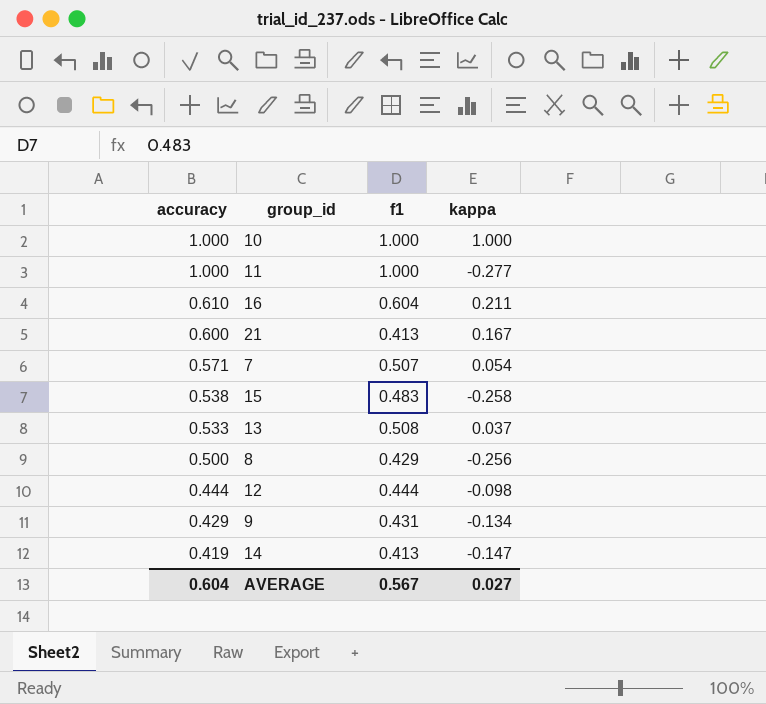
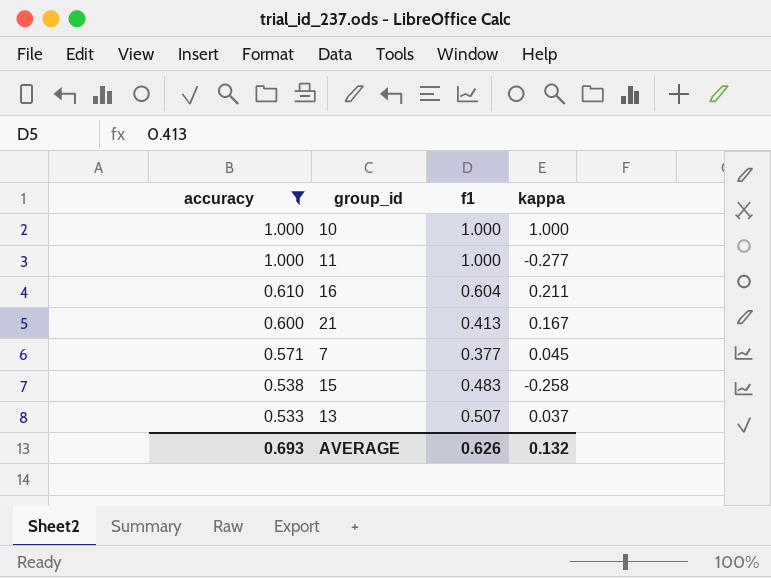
filter: none -> accuracy >= 0.533
7 | f1: 0.507 -> 0.377
7 | kappa: 0.054 -> 0.045
13 | f1: 0.508 -> 0.507
AVERAGE | accuracy: 0.604 -> 0.693
AVERAGE | f1: 0.567 -> 0.626
AVERAGE | kappa: 0.027 -> 0.132

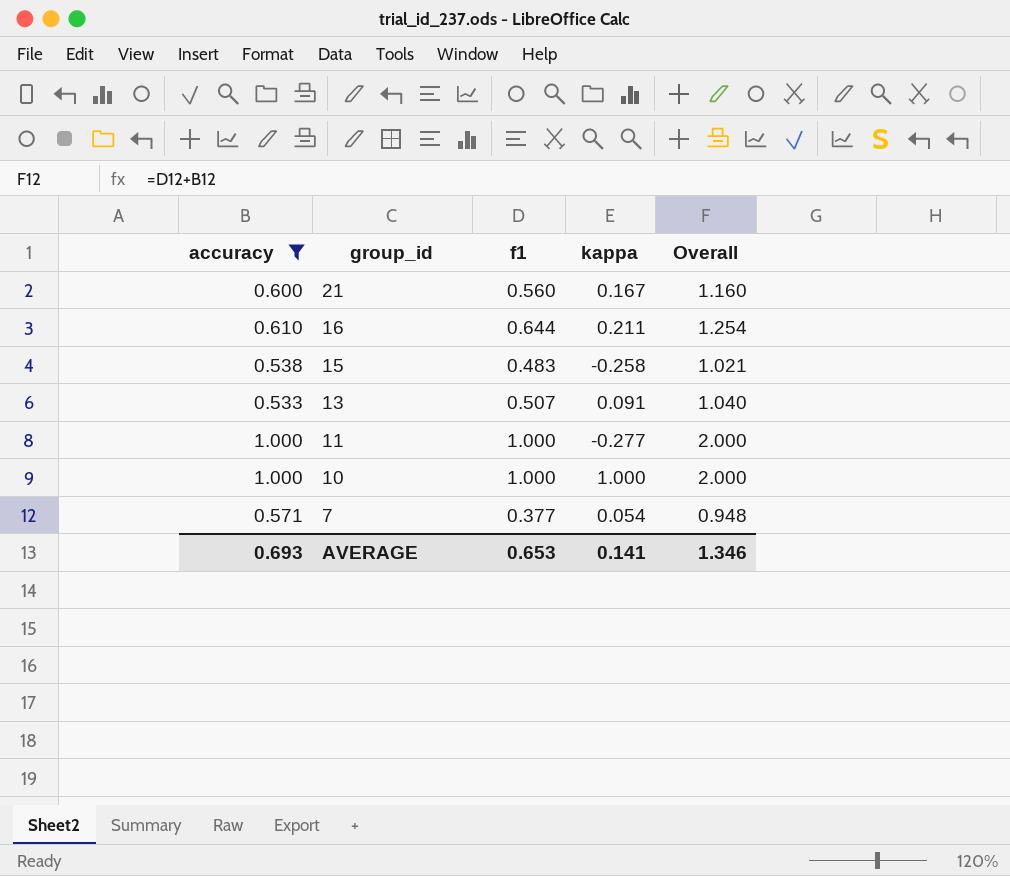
row order: accuracy descending -> group_id descending
column Overall | formula: none -> [accuracy] + [f1]
21 | f1: 0.413 -> 0.560
16 | f1: 0.604 -> 0.644
13 | kappa: 0.037 -> 0.091
7 | kappa: 0.045 -> 0.054
AVERAGE | f1: 0.626 -> 0.653
AVERAGE | kappa: 0.132 -> 0.141

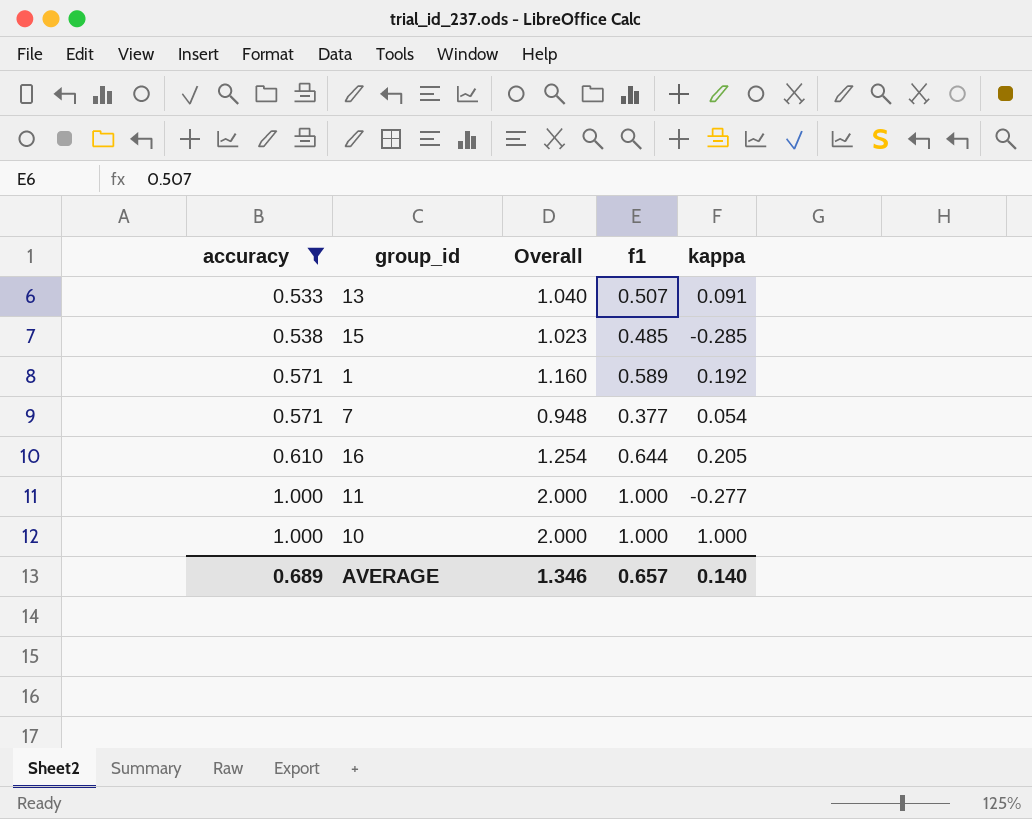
row order: group_id descending -> accuracy ascending
column Overall | position: 5 -> 3
row 21: 0.600 | 0.560 | 0.167 | 1.160 -> none
15 | Overall: 1.021 -> 1.023
15 | f1: 0.483 -> 0.485
15 | kappa: -0.258 -> -0.285
row 1: none -> 0.571 | 1.160 | 0.589 | 0.192
16 | kappa: 0.211 -> 0.205
AVERAGE | accuracy: 0.693 -> 0.689
AVERAGE | f1: 0.653 -> 0.657
AVERAGE | kappa: 0.141 -> 0.140

